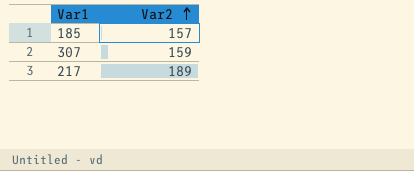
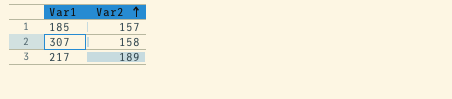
307 | Var2: 159 -> 158

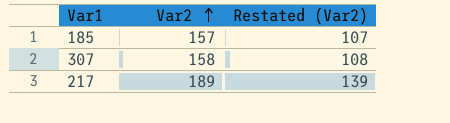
column Restated (Var2) | formula: none -> [Var2] - 50

